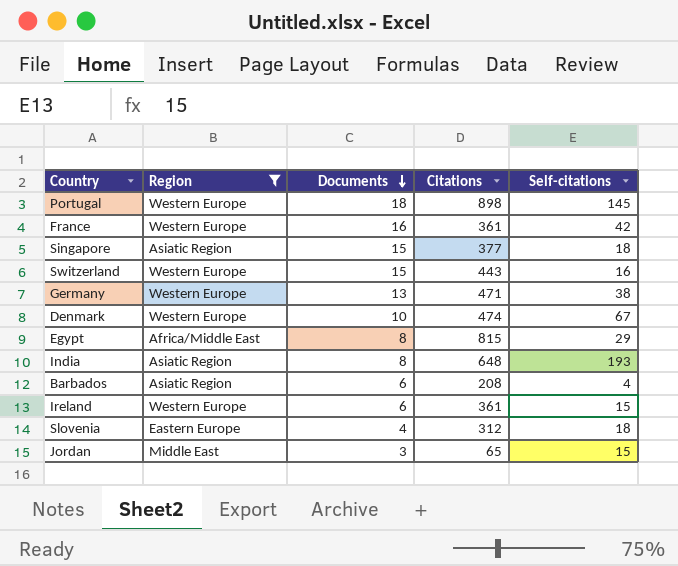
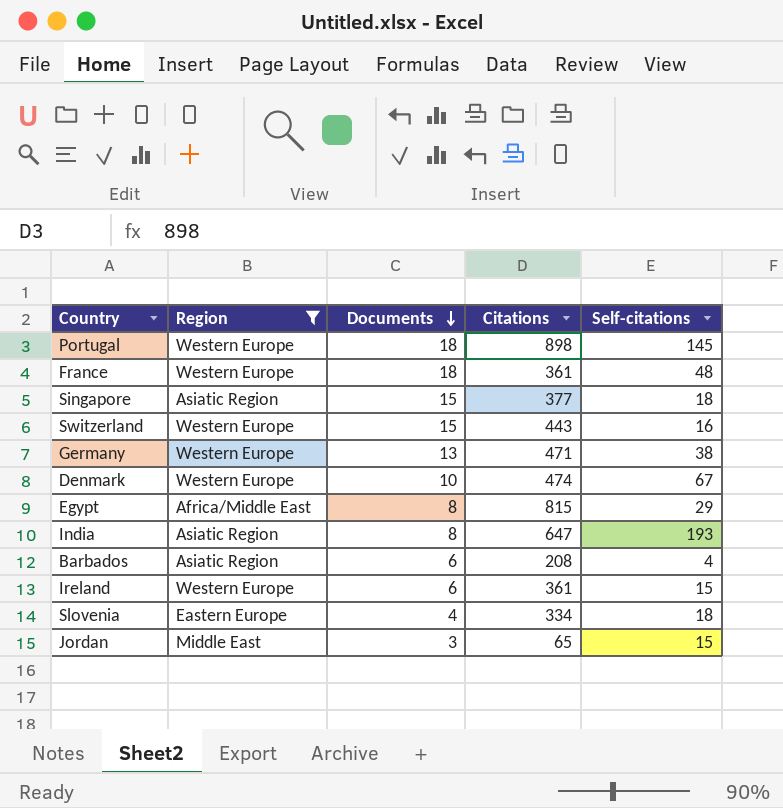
France | Documents: 16 -> 18
France | Self-citations: 42 -> 48
India | Citations: 648 -> 647
Slovenia | Citations: 312 -> 334

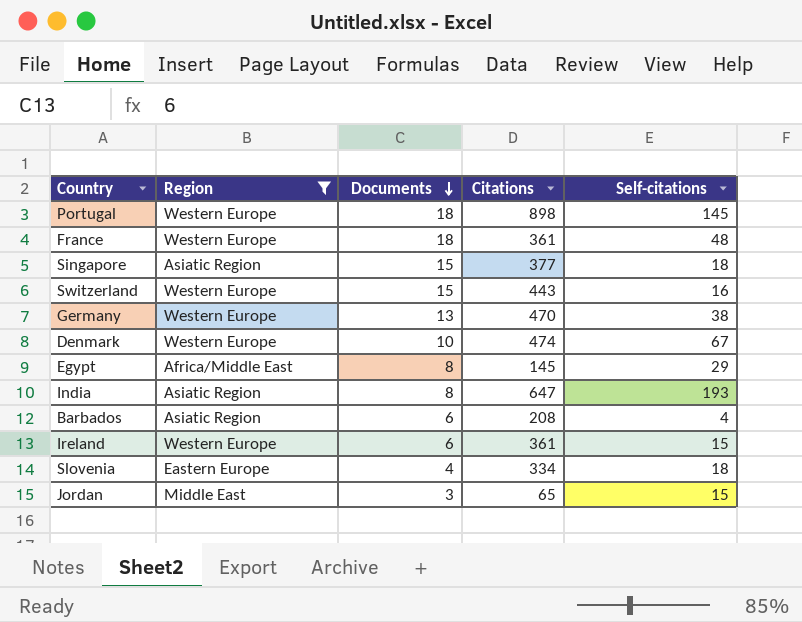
Germany | Citations: 471 -> 470
Egypt | Citations: 815 -> 145

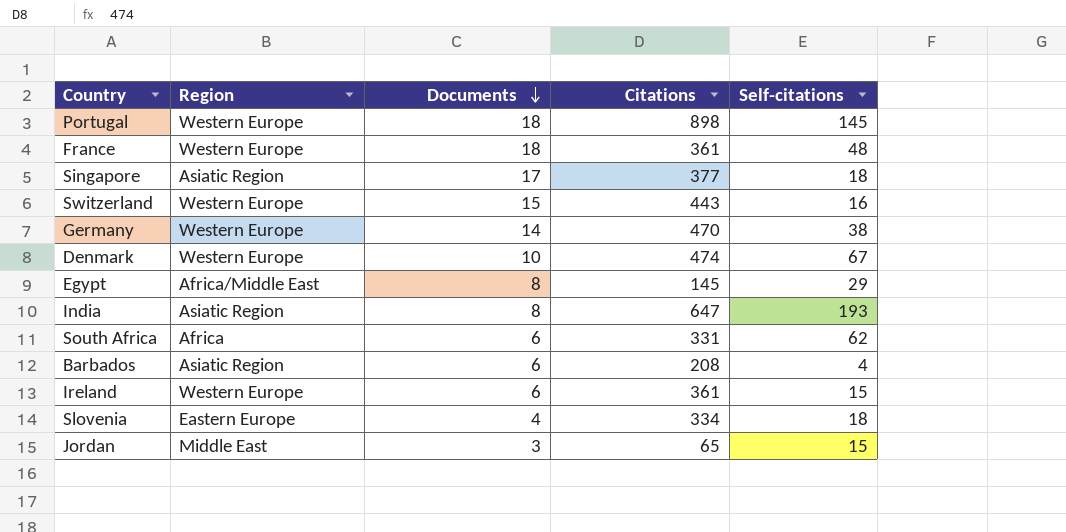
filter: Region != Africa -> none
Singapore | Documents: 15 -> 17
Germany | Documents: 13 -> 14

